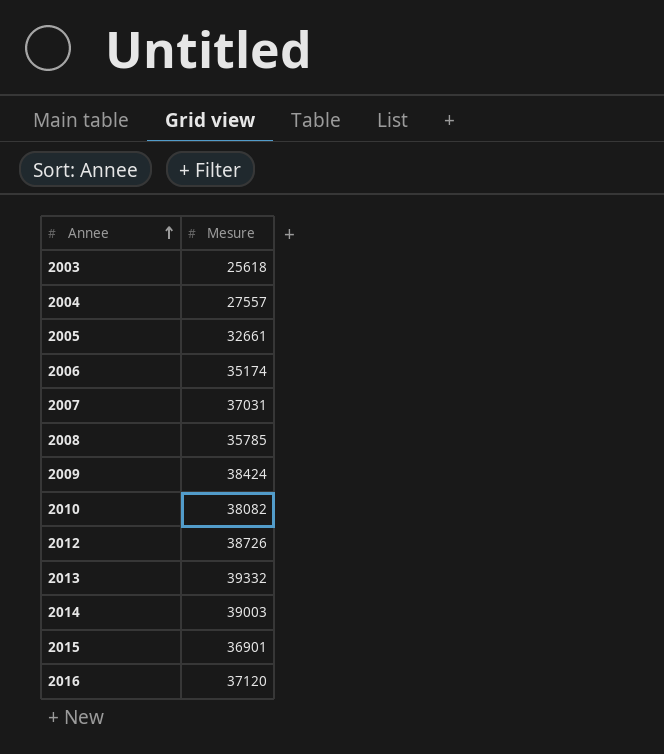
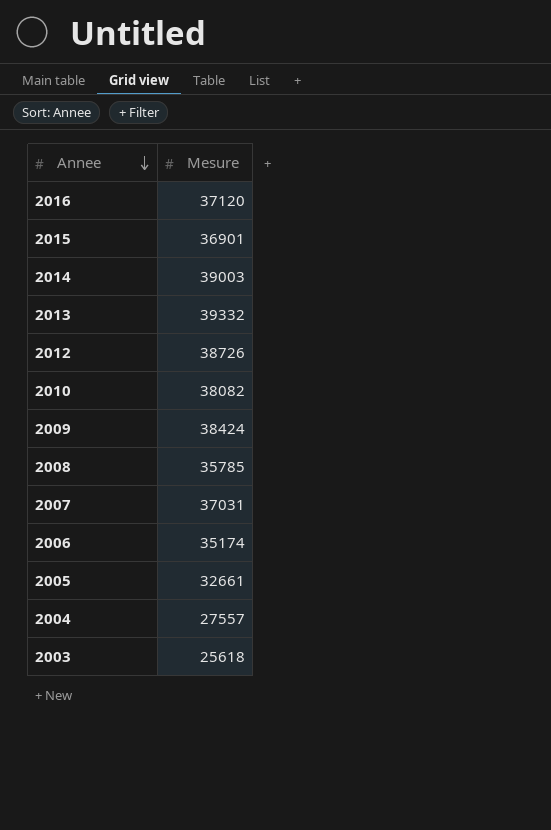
row order: Annee ascending -> Annee descending

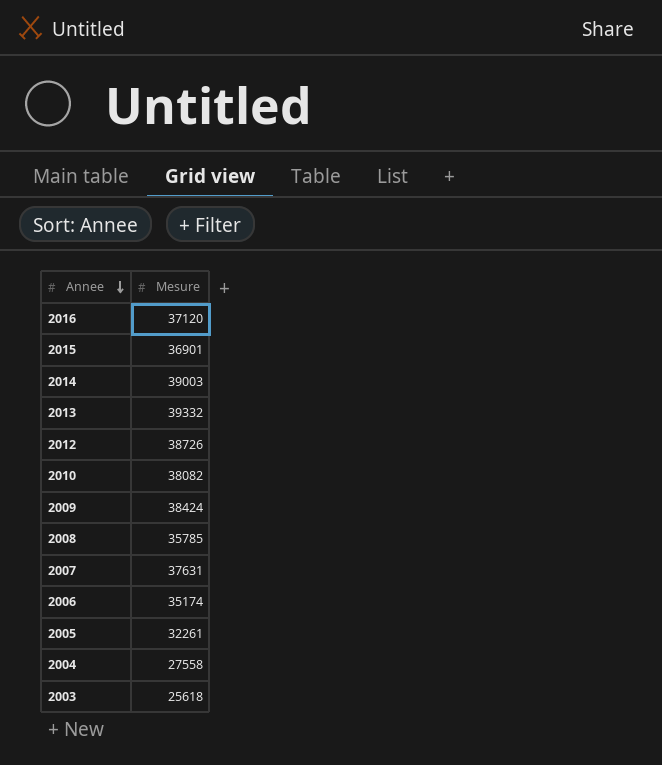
2007 | Mesure: 37031 -> 37631
2005 | Mesure: 32661 -> 32261
2004 | Mesure: 27557 -> 27558

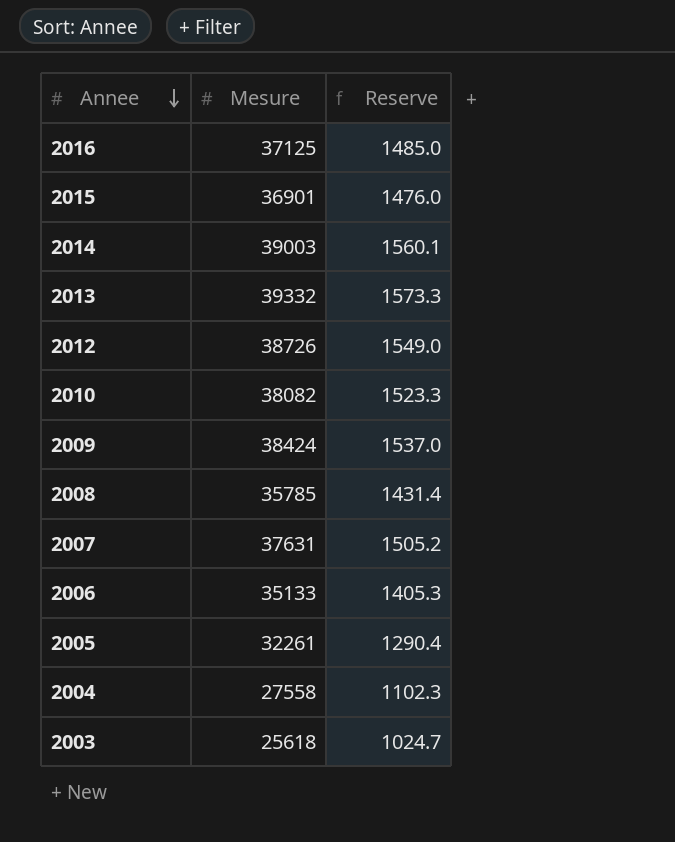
column Reserve | formula: none -> [Mesure] * 0.04
2016 | Mesure: 37120 -> 37125
2006 | Mesure: 35174 -> 35133

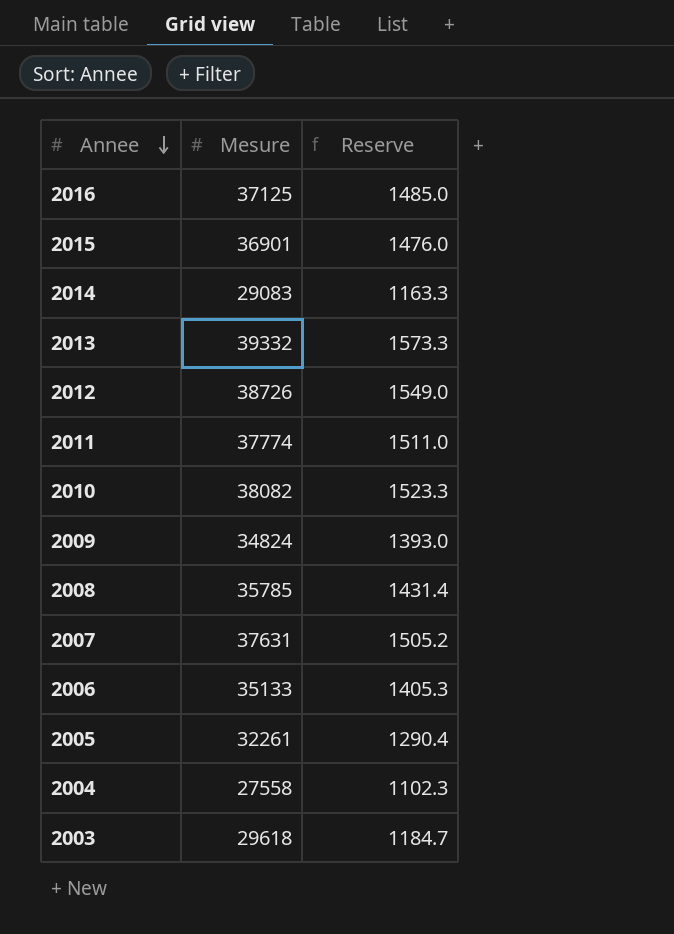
2014 | Mesure: 39003 -> 29083
2014 | Reserve: 1560.1 -> 1163.3
row 2011: none -> 37774 | 1511.0
2009 | Mesure: 38424 -> 34824
2009 | Reserve: 1537.0 -> 1393.0
2003 | Mesure: 25618 -> 29618
2003 | Reserve: 1024.7 -> 1184.7

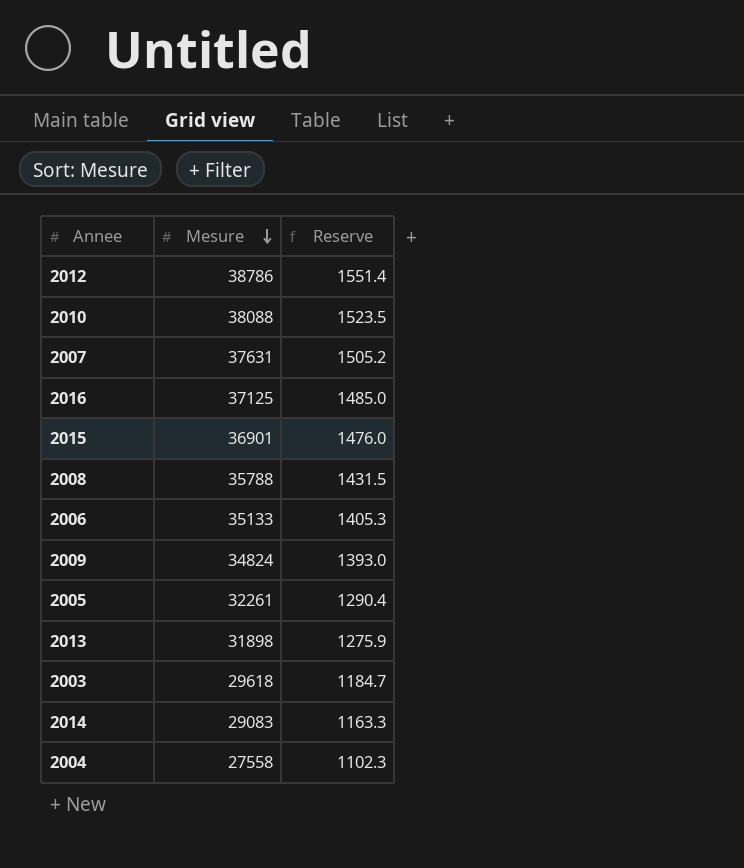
row order: Annee descending -> Mesure descending
row 2011: 37774 | 1511.0 -> none
2012 | Mesure: 38726 -> 38786
2012 | Reserve: 1549.0 -> 1551.4
2010 | Mesure: 38082 -> 38088
2010 | Reserve: 1523.3 -> 1523.5
2008 | Mesure: 35785 -> 35788
2008 | Reserve: 1431.4 -> 1431.5
2013 | Mesure: 39332 -> 31898
2013 | Reserve: 1573.3 -> 1275.9

